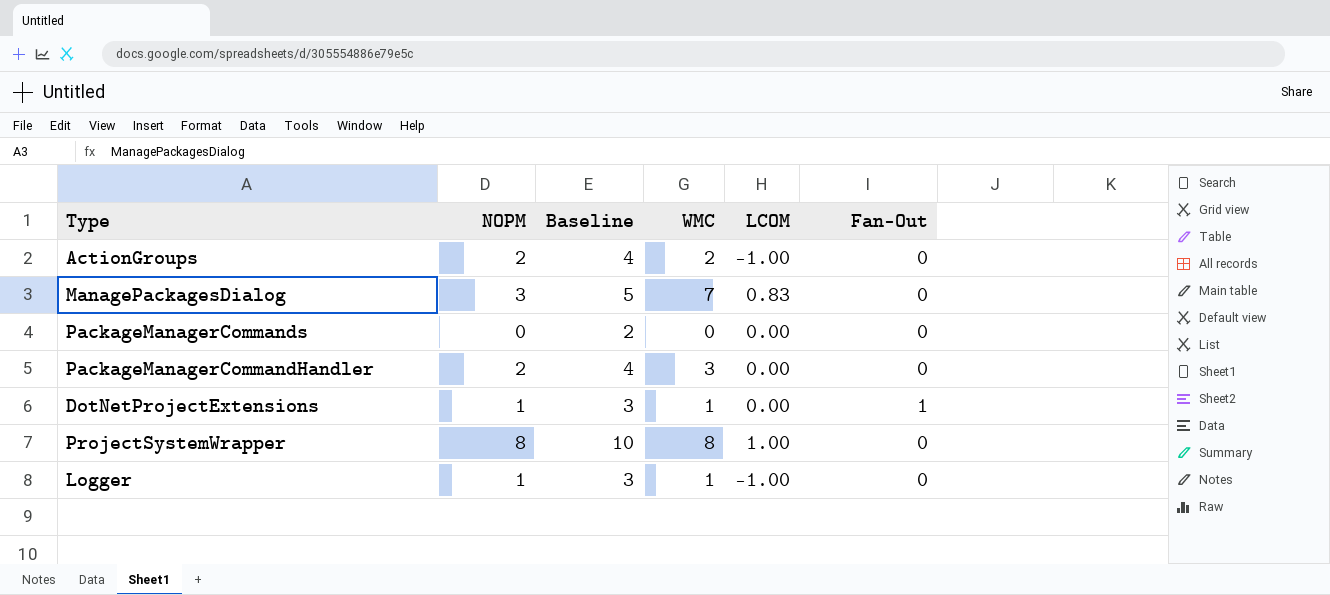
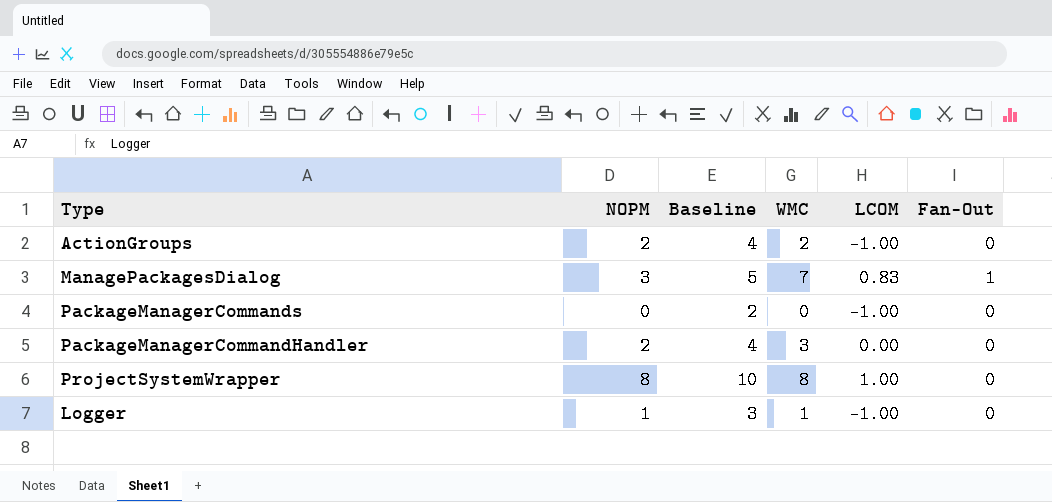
row DotNetProjectExtensions: 1 | 3 | 1 | 0.00 | 1 -> none
ManagePackagesDialog | Fan-Out: 0 -> 1
PackageManagerCommands | LCOM: 0.00 -> -1.00

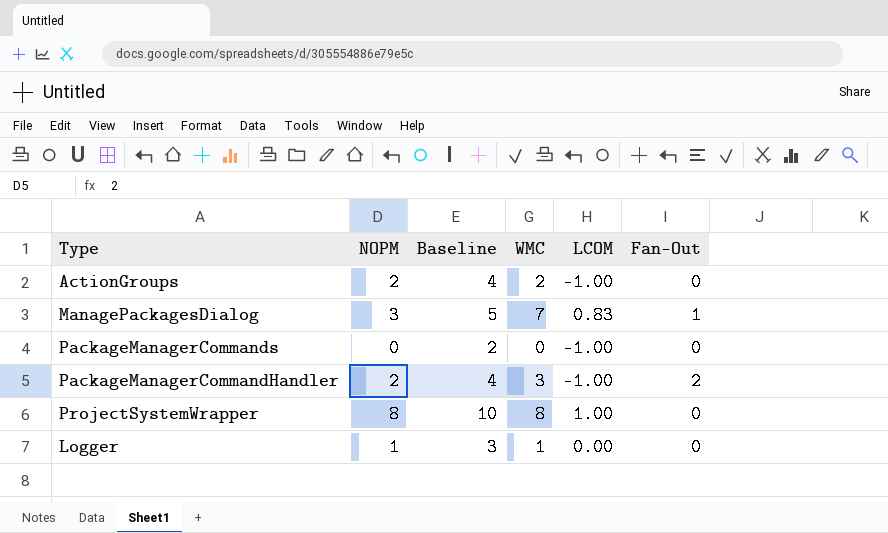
PackageManagerCommandHandler | LCOM: 0.00 -> -1.00
PackageManagerCommandHandler | Fan-Out: 0 -> 2
Logger | LCOM: -1.00 -> 0.00

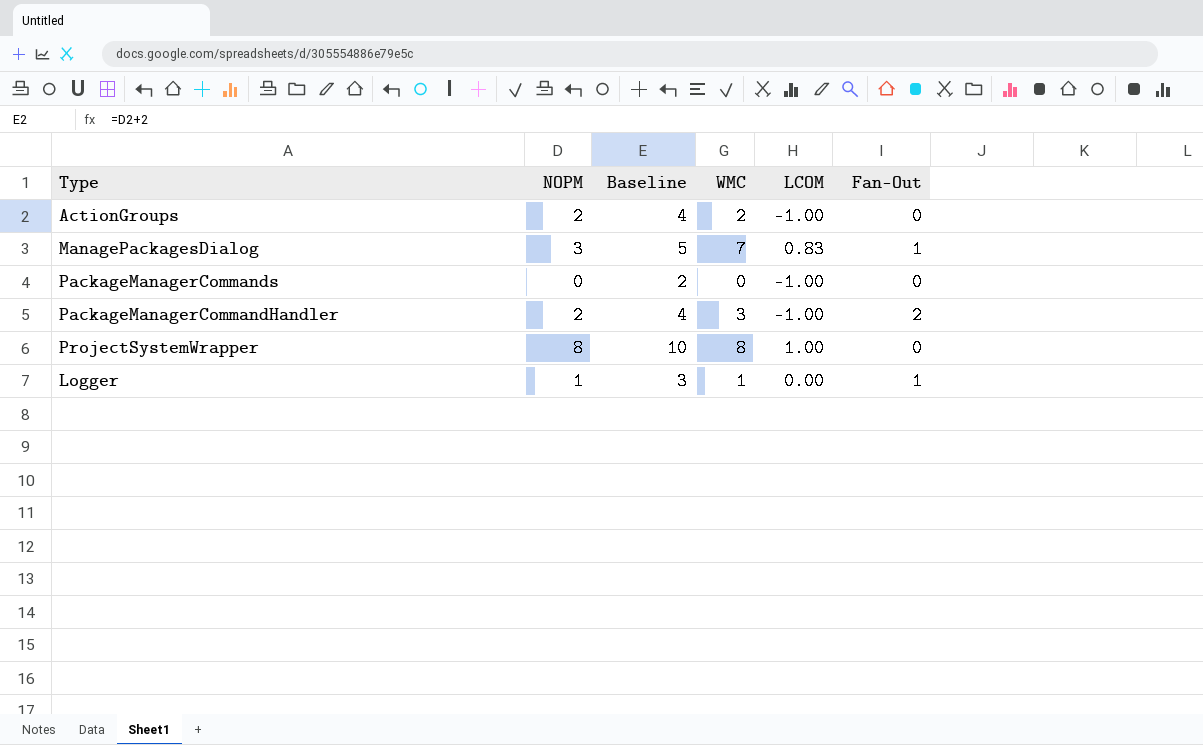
Logger | Fan-Out: 0 -> 1

